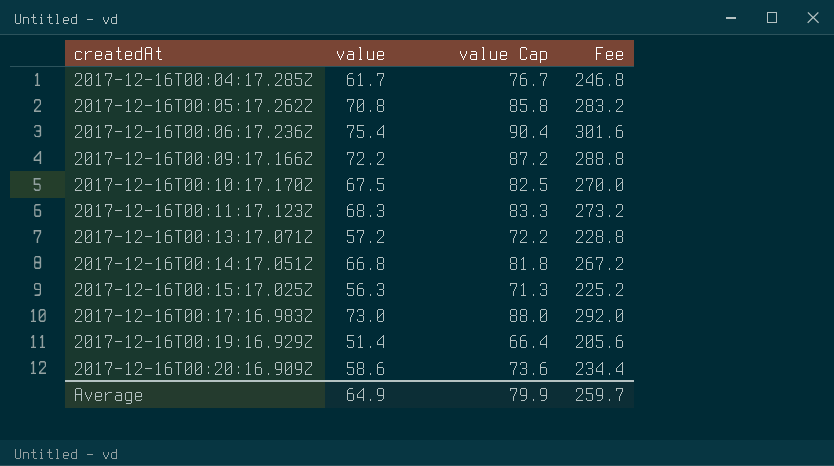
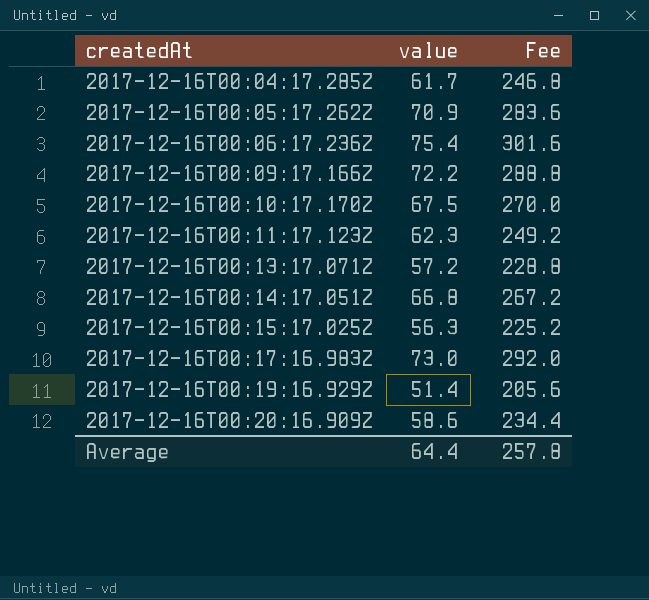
column value Cap | formula: [value] + 15 -> none
2017-12-16T00:05:17.262Z | value: 70.8 -> 70.9
2017-12-16T00:05:17.262Z | Fee: 283.2 -> 283.6
2017-12-16T00:11:17.123Z | value: 68.3 -> 62.3
2017-12-16T00:11:17.123Z | Fee: 273.2 -> 249.2
Average | value: 64.9 -> 64.4
Average | Fee: 259.7 -> 257.8

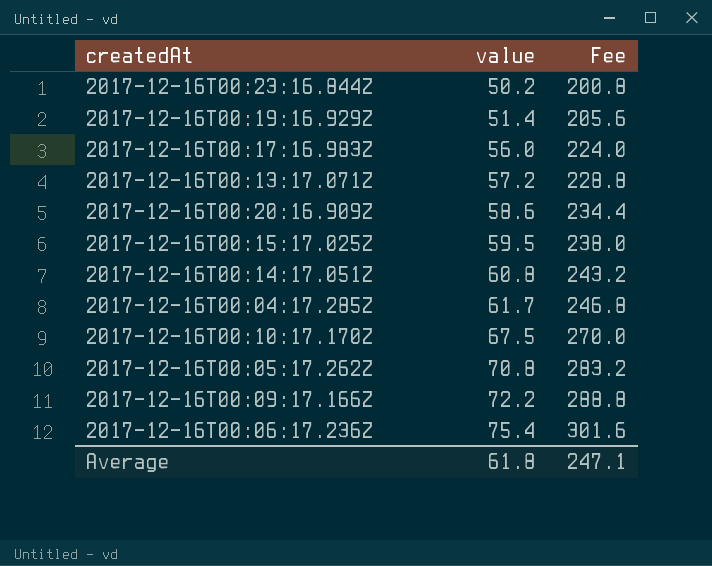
row order: createdAt ascending -> value ascending
row 2017-12-16T00:11:17.123Z: 62.3 | 249.2 -> none
row 2017-12-16T00:23:16.844Z: none -> 50.2 | 200.8
2017-12-16T00:17:16.983Z | value: 73.0 -> 56.0
2017-12-16T00:17:16.983Z | Fee: 292.0 -> 224.0
2017-12-16T00:15:17.025Z | value: 56.3 -> 59.5
2017-12-16T00:15:17.025Z | Fee: 225.2 -> 238.0
2017-12-16T00:14:17.051Z | value: 66.8 -> 60.8
2017-12-16T00:14:17.051Z | Fee: 267.2 -> 243.2
2017-12-16T00:05:17.262Z | value: 70.9 -> 70.8
2017-12-16T00:05:17.262Z | Fee: 283.6 -> 283.2
Average | value: 64.4 -> 61.8
Average | Fee: 257.8 -> 247.1

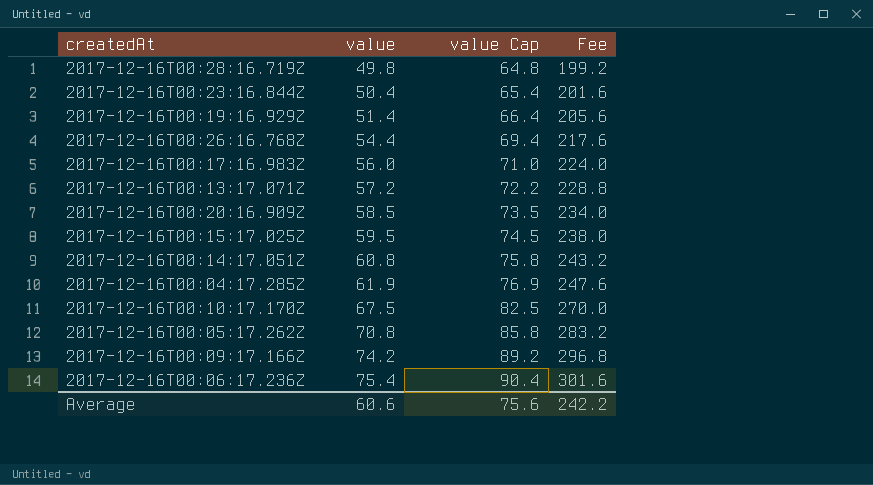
column value Cap | formula: none -> [value] + 15
row 2017-12-16T00:28:16.719Z: none -> 49.8 | 64.8 | 199.2
2017-12-16T00:23:16.844Z | value: 50.2 -> 50.4
2017-12-16T00:23:16.844Z | Fee: 200.8 -> 201.6
row 2017-12-16T00:26:16.768Z: none -> 54.4 | 69.4 | 217.6
2017-12-16T00:20:16.909Z | value: 58.6 -> 58.5
2017-12-16T00:20:16.909Z | Fee: 234.4 -> 234.0
2017-12-16T00:04:17.285Z | value: 61.7 -> 61.9
2017-12-16T00:04:17.285Z | Fee: 246.8 -> 247.6
2017-12-16T00:09:17.166Z | value: 72.2 -> 74.2
2017-12-16T00:09:17.166Z | Fee: 288.8 -> 296.8
Average | value: 61.8 -> 60.6
Average | Fee: 247.1 -> 242.2

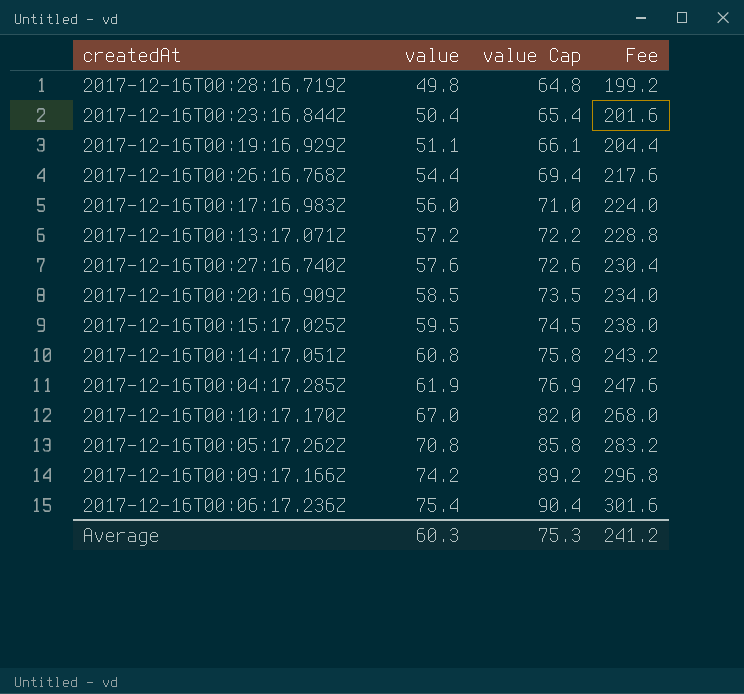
2017-12-16T00:19:16.929Z | value: 51.4 -> 51.1
2017-12-16T00:19:16.929Z | value Cap: 66.4 -> 66.1
2017-12-16T00:19:16.929Z | Fee: 205.6 -> 204.4
row 2017-12-16T00:27:16.740Z: none -> 57.6 | 72.6 | 230.4
2017-12-16T00:10:17.170Z | value: 67.5 -> 67.0
2017-12-16T00:10:17.170Z | value Cap: 82.5 -> 82.0
2017-12-16T00:10:17.170Z | Fee: 270.0 -> 268.0
Average | value: 60.6 -> 60.3
Average | value Cap: 75.6 -> 75.3
Average | Fee: 242.2 -> 241.2

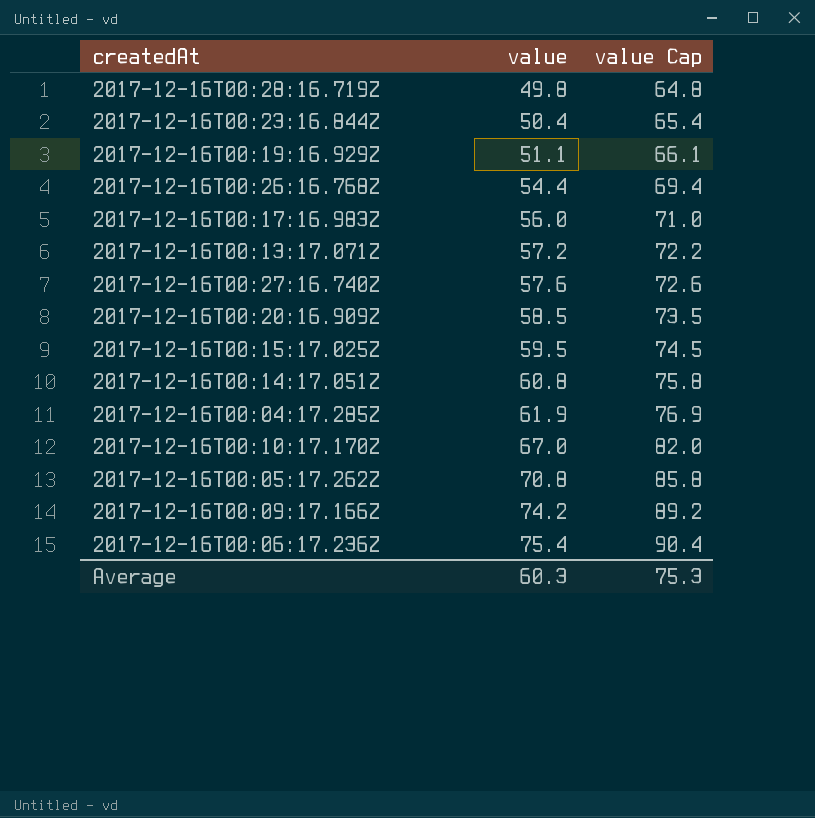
column Fee | formula: [value] * 4 -> none

